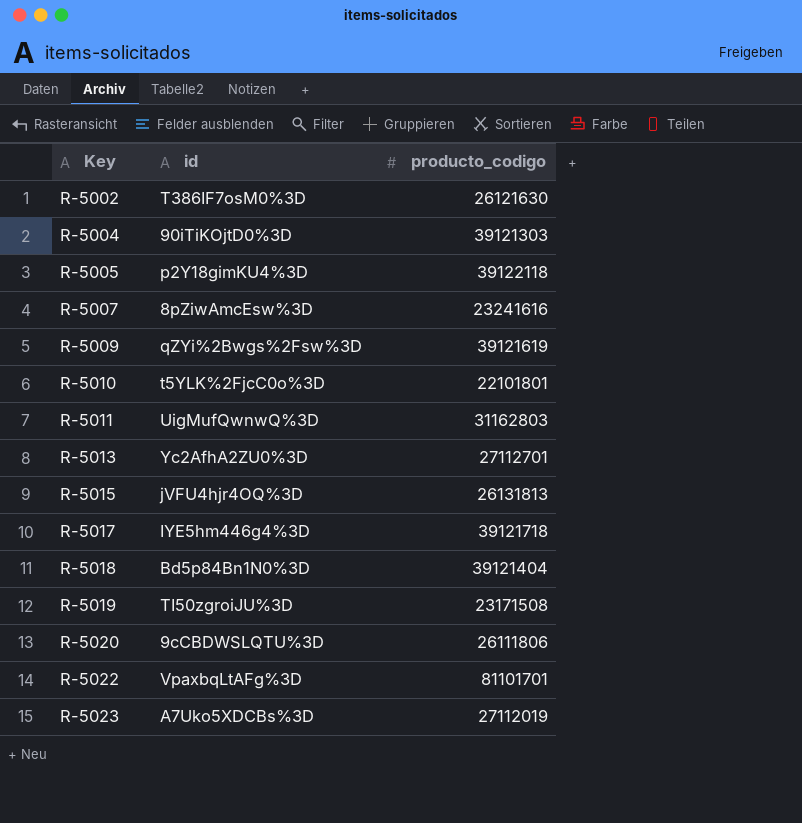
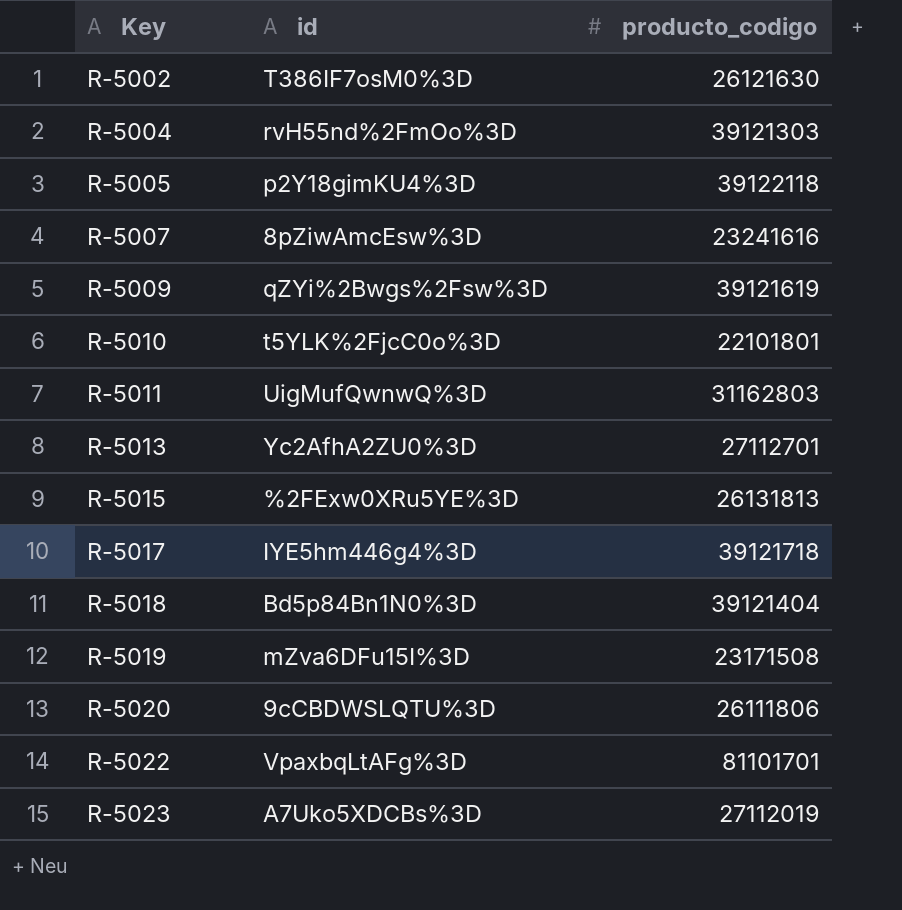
R-5004 | id: 90iTiKOjtD0%3D -> rvH55nd%2FmOo%3D
R-5015 | id: jVFU4hjr4OQ%3D -> %2FExw0XRu5YE%3D
R-5019 | id: TI50zgroiJU%3D -> mZva6DFu15I%3D

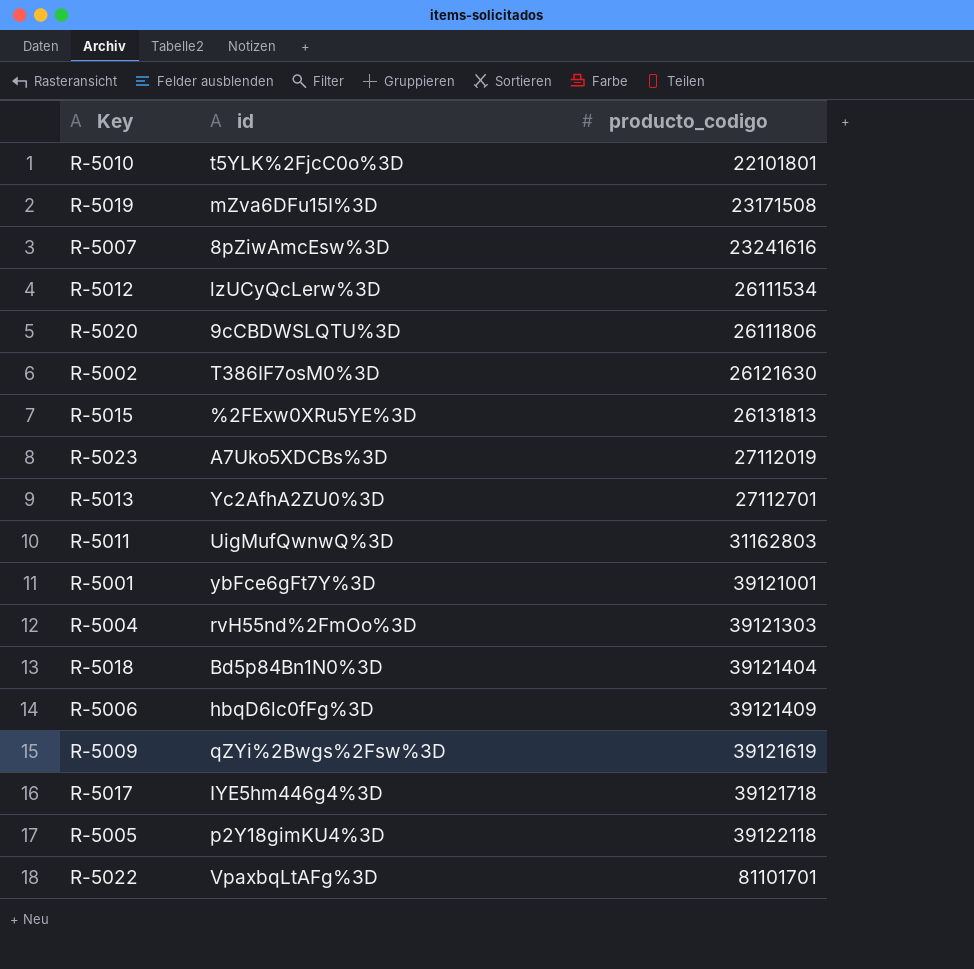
row order: Key ascending -> producto_codigo ascending
row R-5012: none -> lzUCyQcLerw%3D | 26111534
row R-5001: none -> ybFce6gFt7Y%3D | 39121001
row R-5006: none -> hbqD6lc0fFg%3D | 39121409

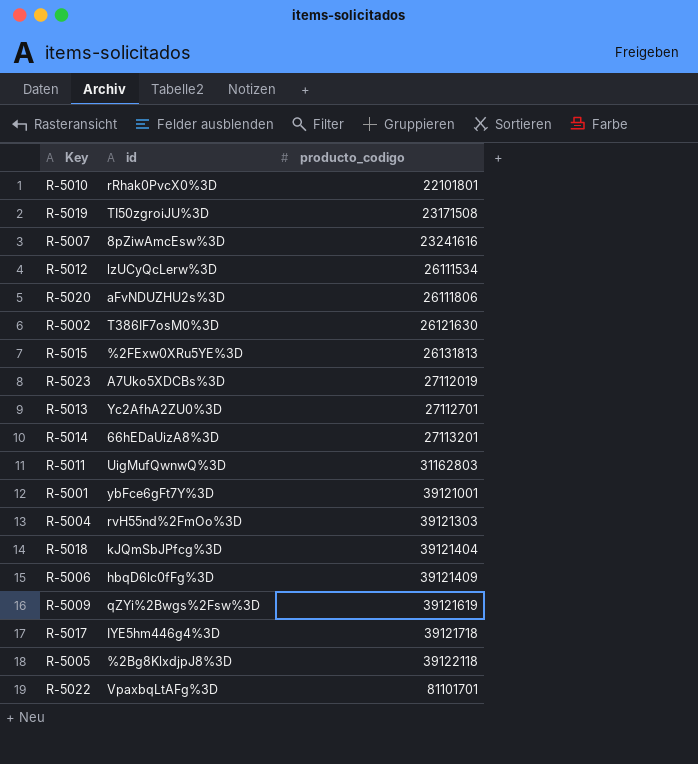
R-5010 | id: t5YLK%2FjcC0o%3D -> rRhak0PvcX0%3D
R-5019 | id: mZva6DFu15I%3D -> TI50zgroiJU%3D
R-5020 | id: 9cCBDWSLQTU%3D -> aFvNDUZHU2s%3D
row R-5014: none -> 66hEDaUizA8%3D | 27113201
R-5018 | id: Bd5p84Bn1N0%3D -> kJQmSbJPfcg%3D
R-5005 | id: p2Y18gimKU4%3D -> %2Bg8KlxdjpJ8%3D

